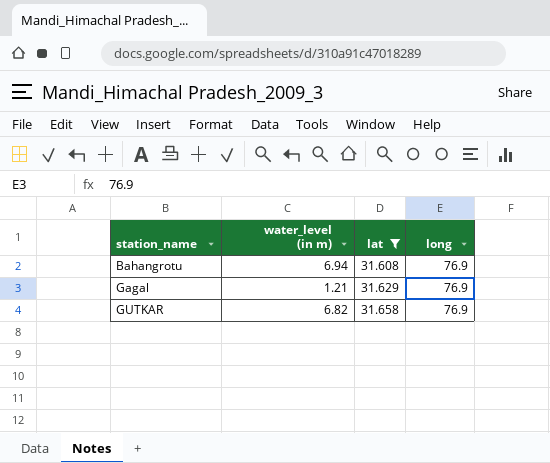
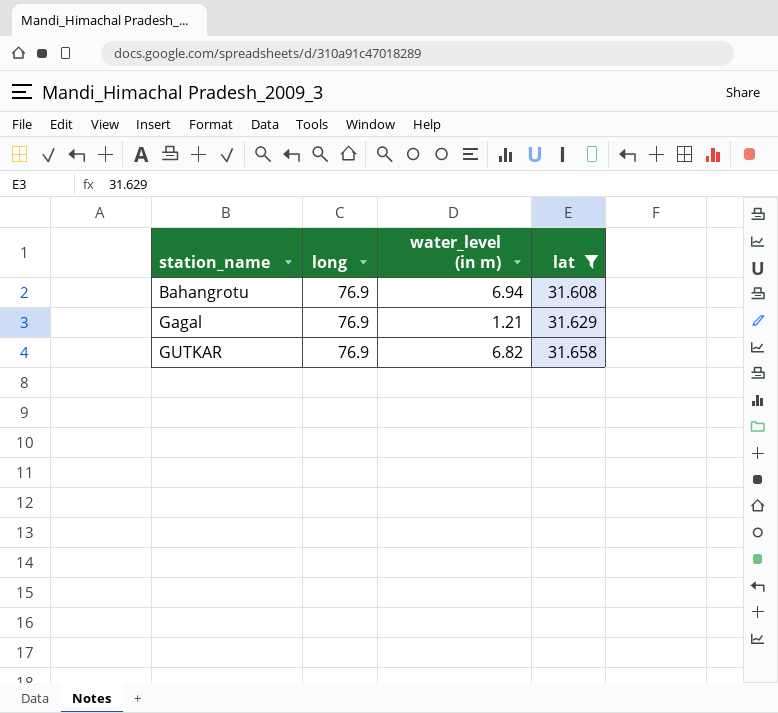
column long | position: 4 -> 2

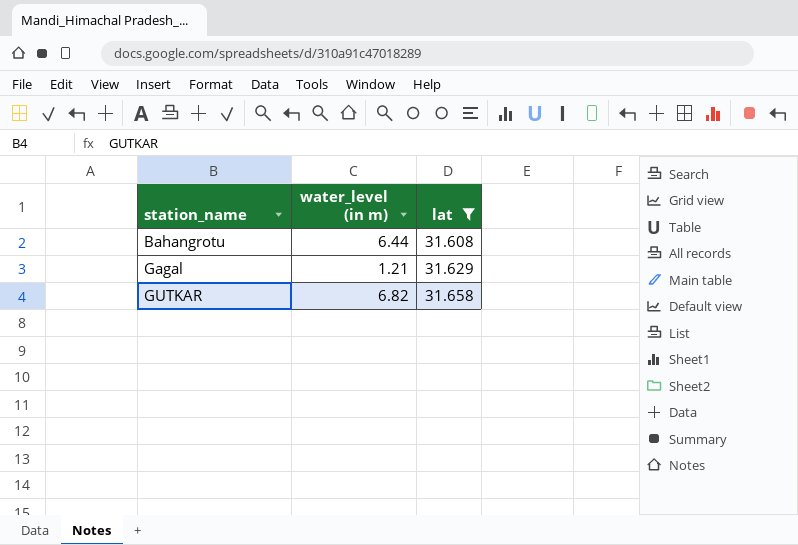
column long | position: 2 -> none
Bahangrotu | water_level (in m): 6.94 -> 6.44

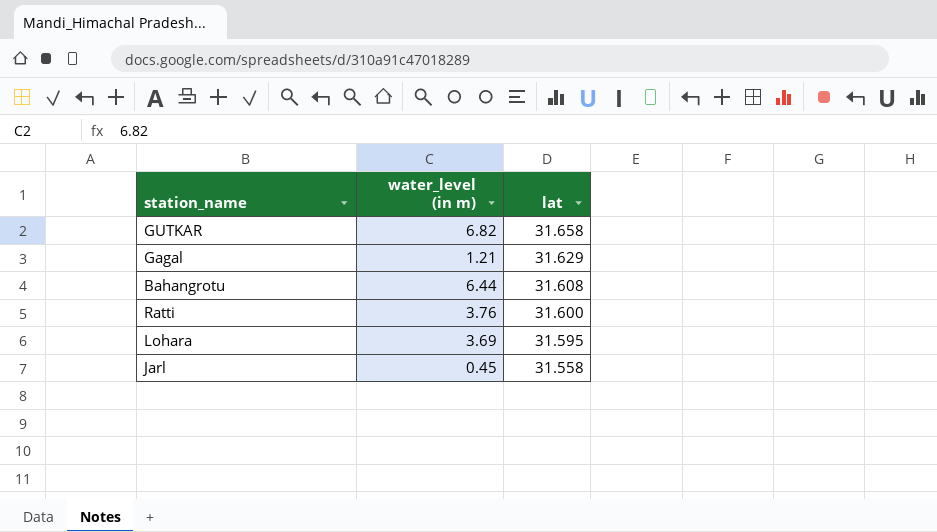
filter: lat >= 31.608 -> none
row order: station_name ascending -> lat descending

